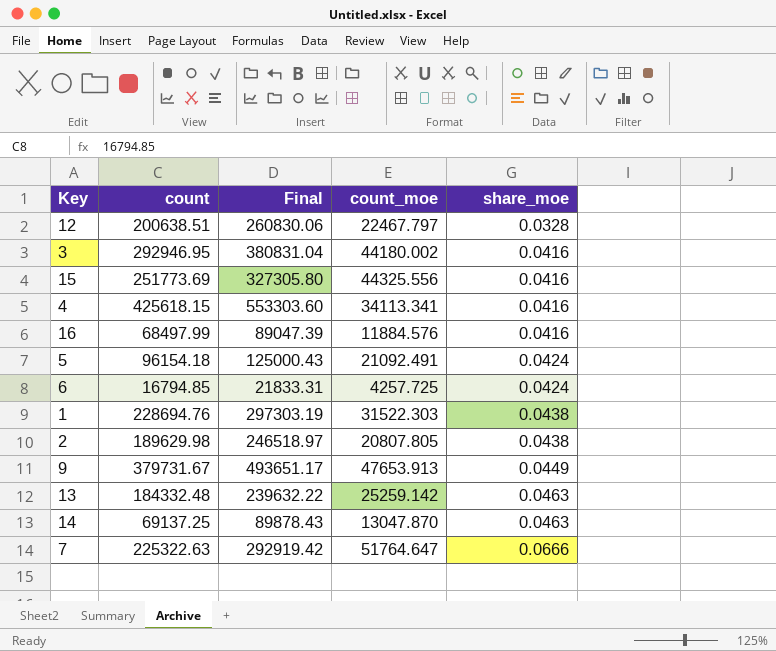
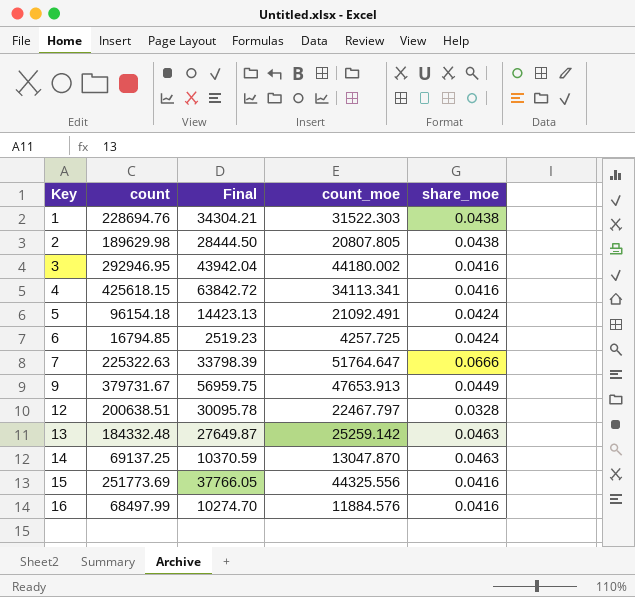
row order: share_moe ascending -> Key ascending
column Final | formula: [count] * 1.3 -> [count] * 0.15

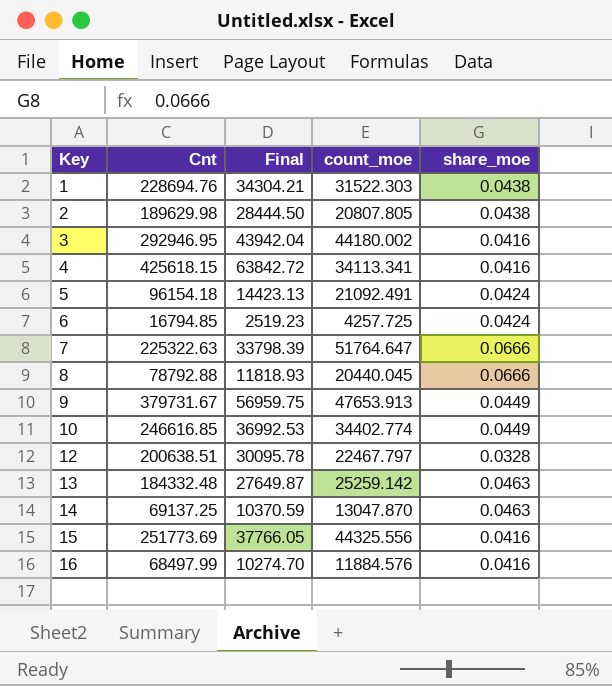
column name: count -> Cnt
row 8: none -> 78792.88 | 11818.93 | 20440.045 | 0.0666
row 10: none -> 246616.85 | 36992.53 | 34402.774 | 0.0449

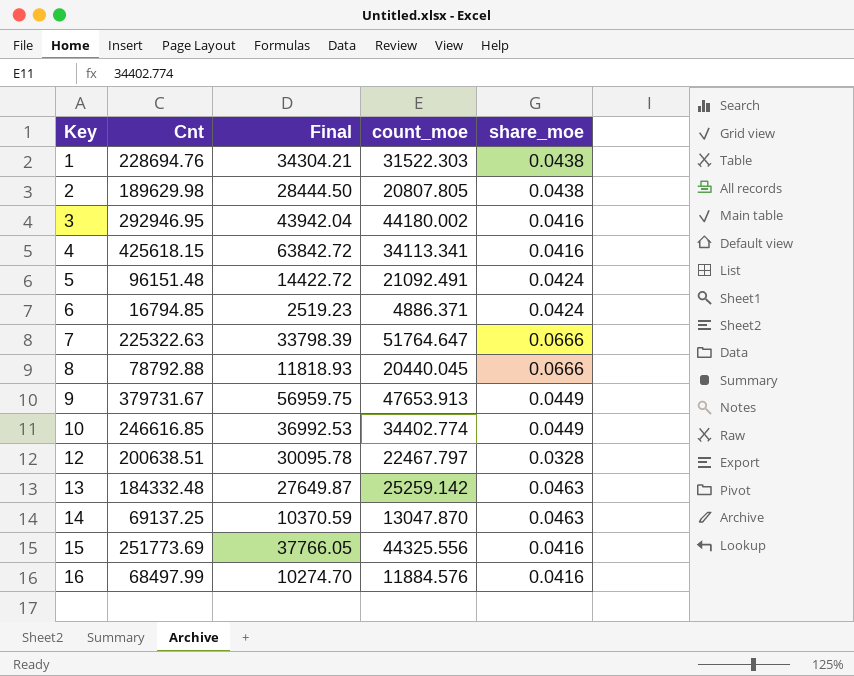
5 | Cnt: 96154.18 -> 96151.48
5 | Final: 14423.13 -> 14422.72
6 | count_moe: 4257.725 -> 4886.371

